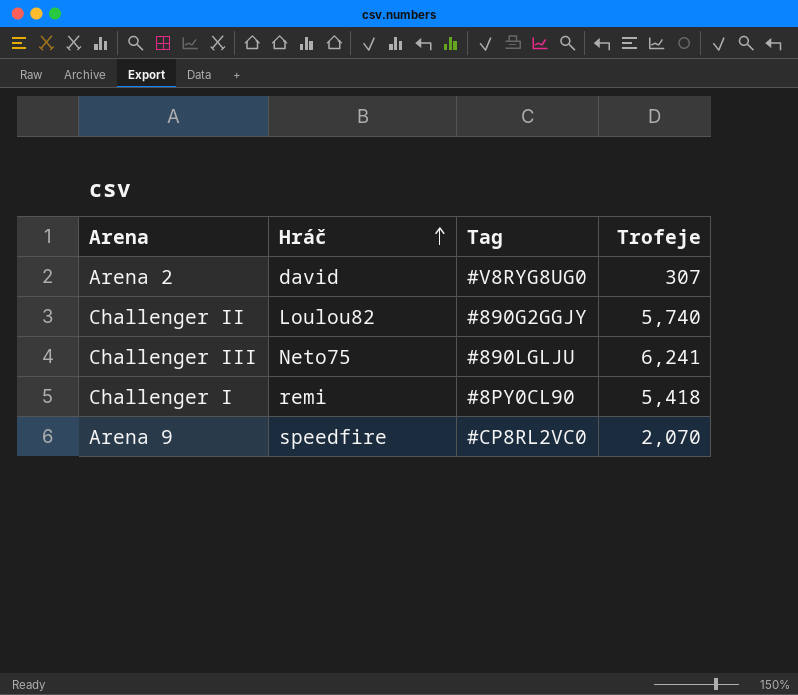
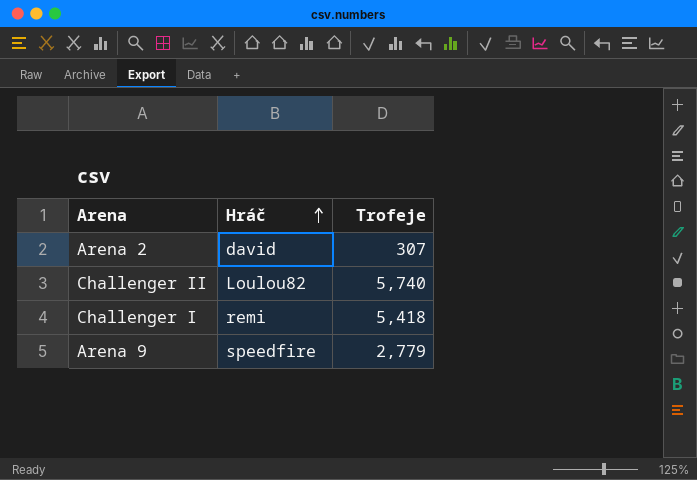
column Tag | position: 3 -> none
row Challenger III: Neto75 | #890LGLJU | 6,241 -> none
Arena 9 | Trofeje: 2,070 -> 2,779

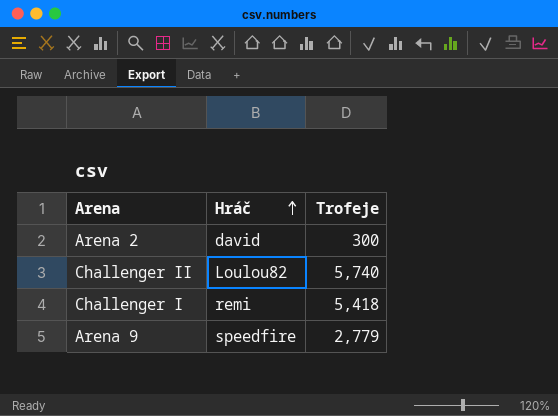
Arena 2 | Trofeje: 307 -> 300

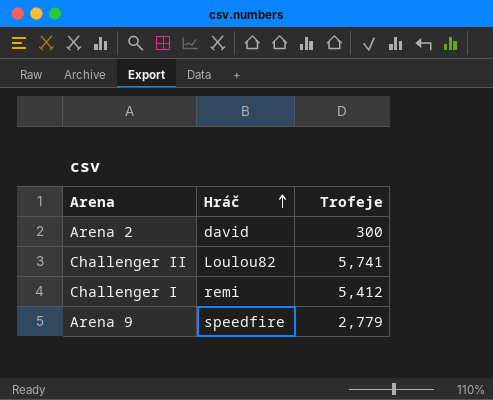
Challenger II | Trofeje: 5,740 -> 5,741
Challenger I | Trofeje: 5,418 -> 5,412

